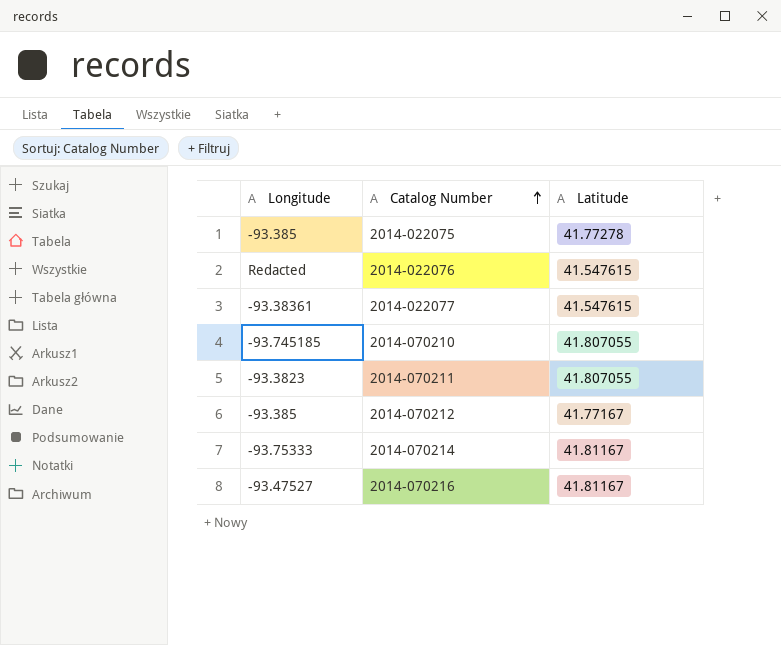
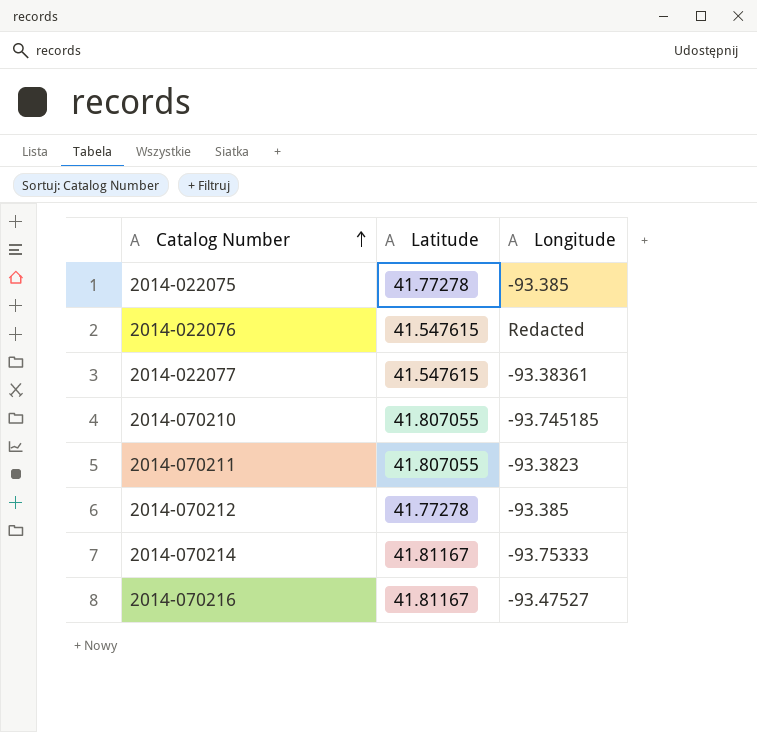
column Longitude | position: 1 -> 3
2014-070212 | Latitude: 41.77167 -> 41.77278

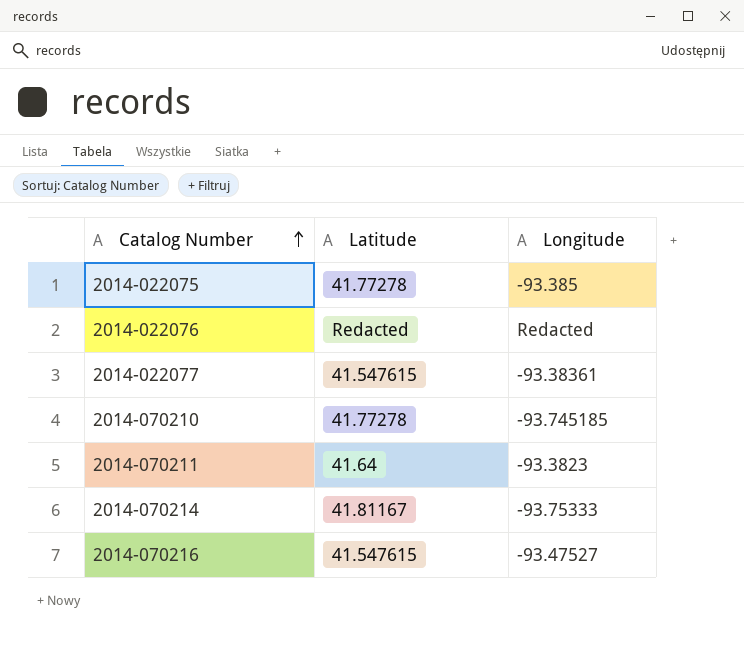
row 2014-070212: 41.77278 | -93.385 -> none
2014-022076 | Latitude: 41.547615 -> Redacted
2014-070210 | Latitude: 41.807055 -> 41.77278
2014-070211 | Latitude: 41.807055 -> 41.64
2014-070216 | Latitude: 41.81167 -> 41.547615

